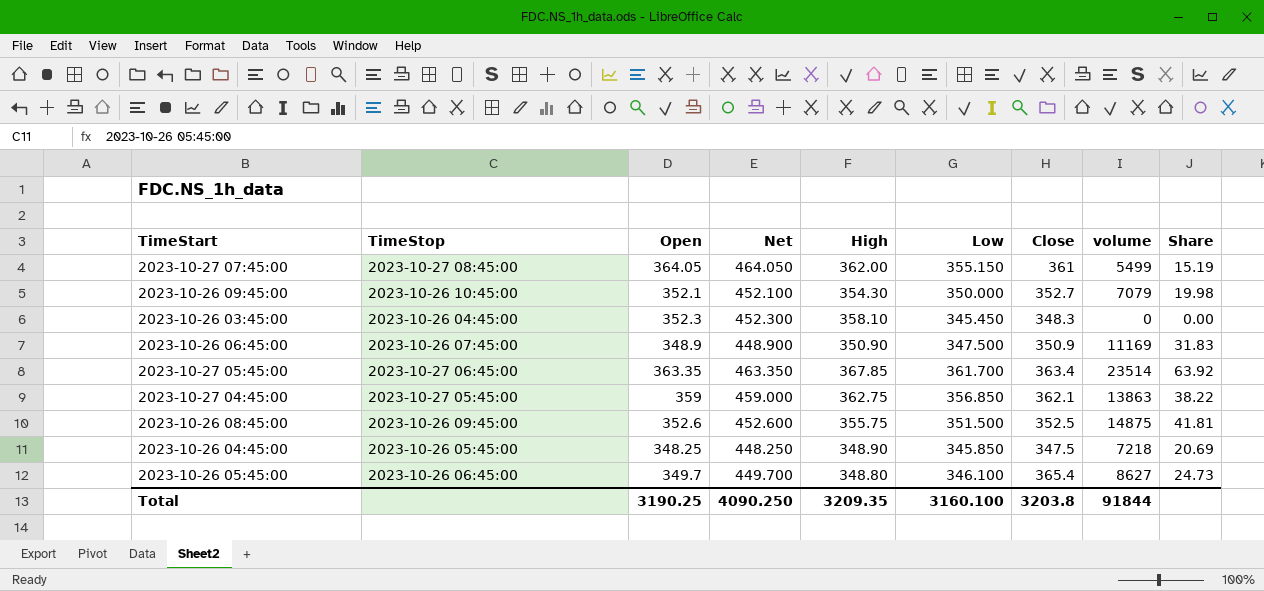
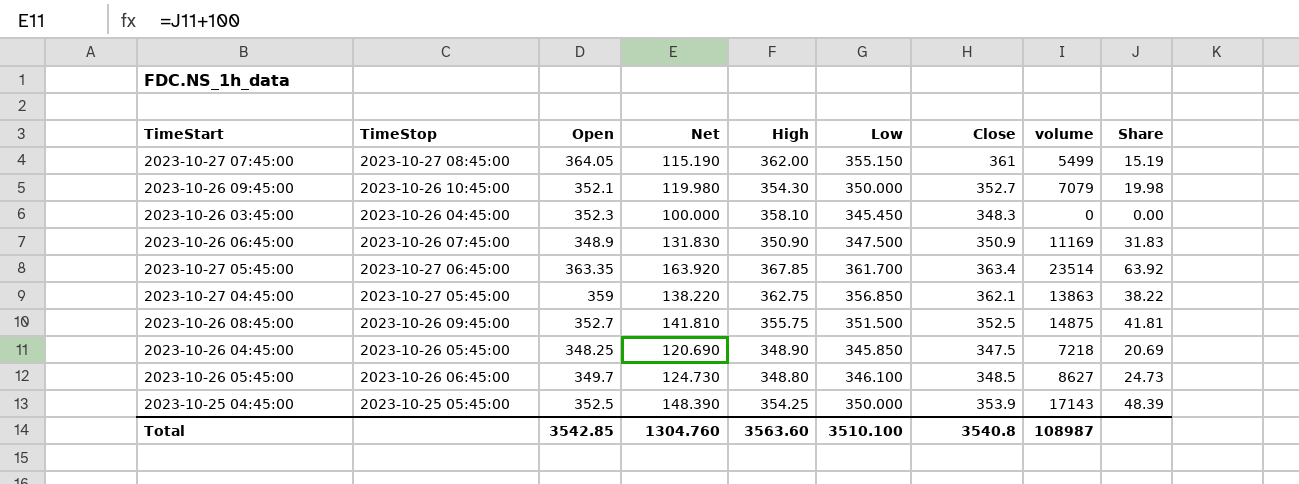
column Net | formula: [Open] + 100 -> [Share] + 100
2023-10-26 08:45:00 | Open: 352.6 -> 352.7
2023-10-26 05:45:00 | Close: 365.4 -> 348.5
row 2023-10-25 04:45:00: none -> 2023-10-25 05:45:00 | 352.5 | 148.390 | 354.25 | 350.000 | 353.9 | 17143 | 48.39
Total | Open: 3190.25 -> 3542.85
Total | Net: 4090.250 -> 1304.760
Total | High: 3209.35 -> 3563.60
Total | Low: 3160.100 -> 3510.100
Total | Close: 3203.8 -> 3540.8
Total | volume: 91844 -> 108987

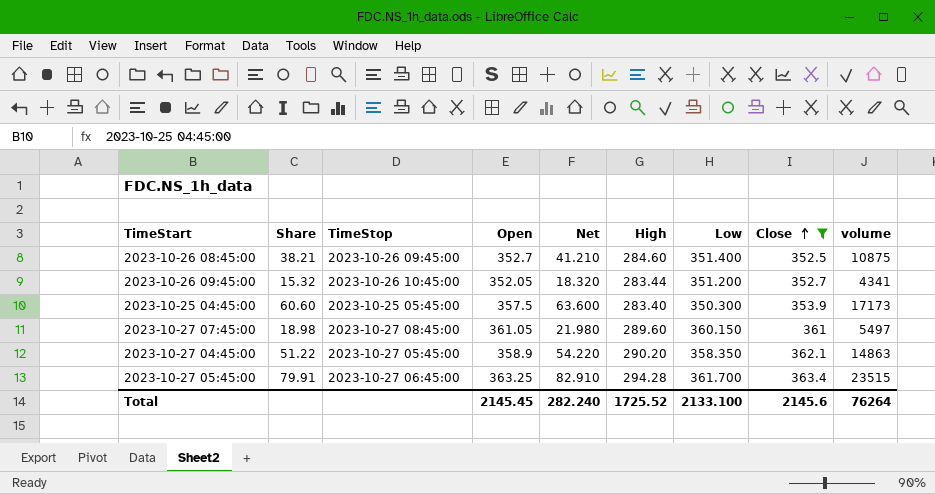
filter: none -> Close >= 352.5
row order: none -> Close ascending
column Share | position: 9 -> 2
column Net | formula: [Share] + 100 -> [Share] + 3
2023-10-26 08:45:00 | Share: 41.81 -> 38.21
2023-10-26 08:45:00 | High: 355.75 -> 284.60
2023-10-26 08:45:00 | Low: 351.500 -> 351.400
2023-10-26 08:45:00 | volume: 14875 -> 10875
2023-10-26 09:45:00 | Share: 19.98 -> 15.32
2023-10-26 09:45:00 | Open: 352.1 -> 352.05
2023-10-26 09:45:00 | High: 354.30 -> 283.44
2023-10-26 09:45:00 | Low: 350.000 -> 351.200
2023-10-26 09:45:00 | volume: 7079 -> 4341
2023-10-25 04:45:00 | Share: 48.39 -> 60.60
2023-10-25 04:45:00 | Open: 352.5 -> 357.5
2023-10-25 04:45:00 | High: 354.25 -> 283.40
2023-10-25 04:45:00 | Low: 350.000 -> 350.300
2023-10-25 04:45:00 | volume: 17143 -> 17173
2023-10-27 07:45:00 | Share: 15.19 -> 18.98
2023-10-27 07:45:00 | Open: 364.05 -> 361.05
2023-10-27 07:45:00 | High: 362.00 -> 289.60
2023-10-27 07:45:00 | Low: 355.150 -> 360.150
2023-10-27 07:45:00 | volume: 5499 -> 5497
2023-10-27 04:45:00 | Share: 38.22 -> 51.22
2023-10-27 04:45:00 | Open: 359 -> 358.9
2023-10-27 04:45:00 | High: 362.75 -> 290.20
2023-10-27 04:45:00 | Low: 356.850 -> 358.350
2023-10-27 04:45:00 | volume: 13863 -> 14863
2023-10-27 05:45:00 | Share: 63.92 -> 79.91
2023-10-27 05:45:00 | Open: 363.35 -> 363.25
2023-10-27 05:45:00 | High: 367.85 -> 294.28
2023-10-27 05:45:00 | volume: 23514 -> 23515
Total | Open: 3542.85 -> 2145.45
Total | Net: 1304.760 -> 282.240
Total | High: 3563.60 -> 1725.52
Total | Low: 3510.100 -> 2133.100
Total | Close: 3540.8 -> 2145.6
Total | volume: 108987 -> 76264

